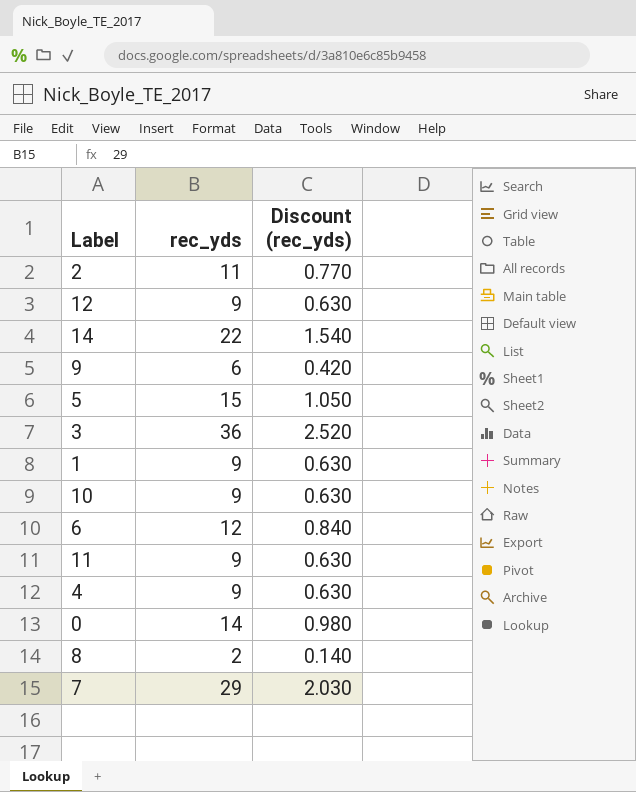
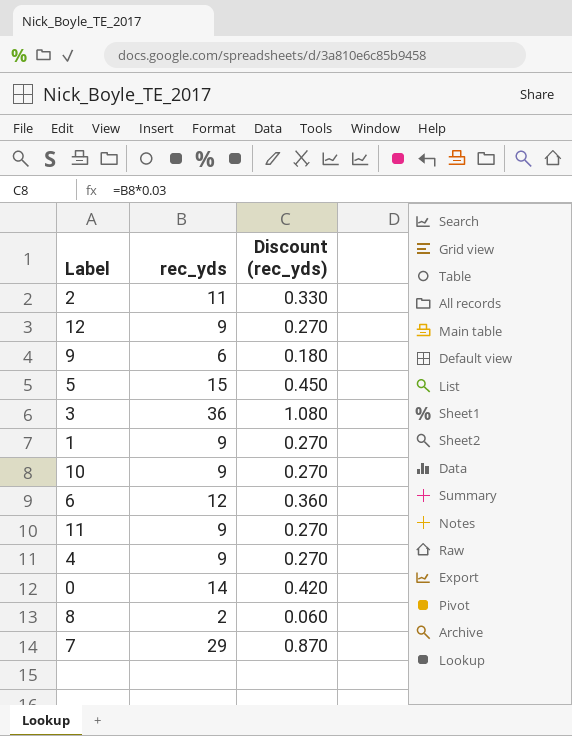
column Discount (rec_yds) | formula: [rec_yds] * 0.07 -> [rec_yds] * 0.03
row 14: 22 | 1.540 -> none

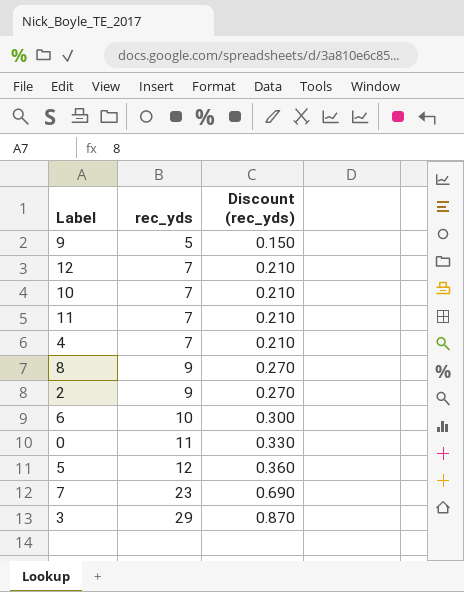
row order: none -> rec_yds ascending
row 1: 9 | 0.270 -> none
9 | rec_yds: 6 -> 5
9 | Discount (rec_yds): 0.180 -> 0.150
12 | rec_yds: 9 -> 7
12 | Discount (rec_yds): 0.270 -> 0.210
10 | rec_yds: 9 -> 7
10 | Discount (rec_yds): 0.270 -> 0.210
11 | rec_yds: 9 -> 7
11 | Discount (rec_yds): 0.270 -> 0.210
4 | rec_yds: 9 -> 7
4 | Discount (rec_yds): 0.270 -> 0.210
8 | rec_yds: 2 -> 9
8 | Discount (rec_yds): 0.060 -> 0.270
2 | rec_yds: 11 -> 9
2 | Discount (rec_yds): 0.330 -> 0.270
6 | rec_yds: 12 -> 10
6 | Discount (rec_yds): 0.360 -> 0.300
0 | rec_yds: 14 -> 11
0 | Discount (rec_yds): 0.420 -> 0.330
5 | rec_yds: 15 -> 12
5 | Discount (rec_yds): 0.450 -> 0.360
7 | rec_yds: 29 -> 23
7 | Discount (rec_yds): 0.870 -> 0.690
3 | rec_yds: 36 -> 29
3 | Discount (rec_yds): 1.080 -> 0.870

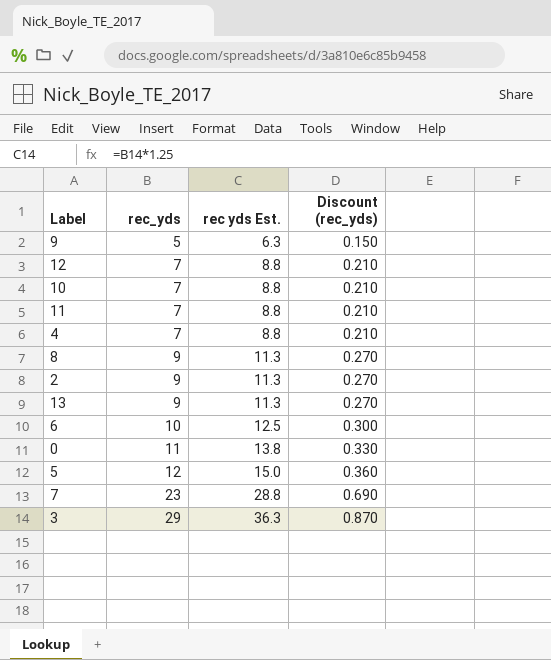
column rec yds Est. | formula: none -> [rec_yds] * 1.25
row 13: none -> 9 | 11.3 | 0.270

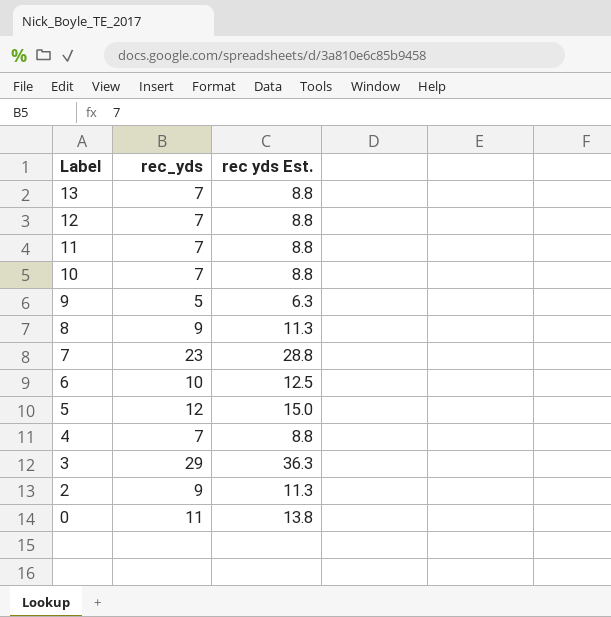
row order: rec_yds ascending -> Label descending
column Discount (rec_yds) | formula: [rec_yds] * 0.03 -> none
13 | rec_yds: 9 -> 7
13 | rec yds Est.: 11.3 -> 8.8

